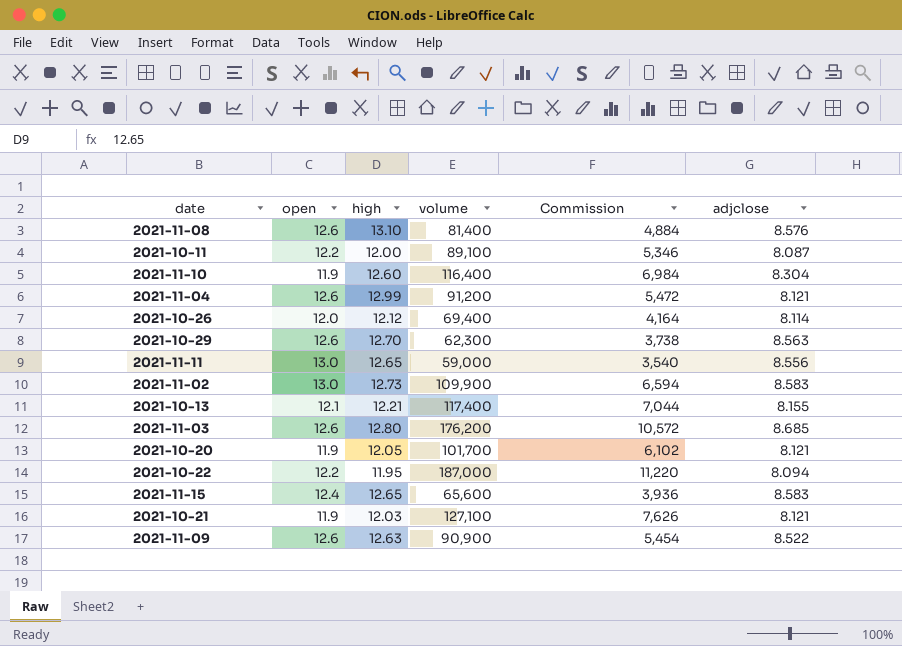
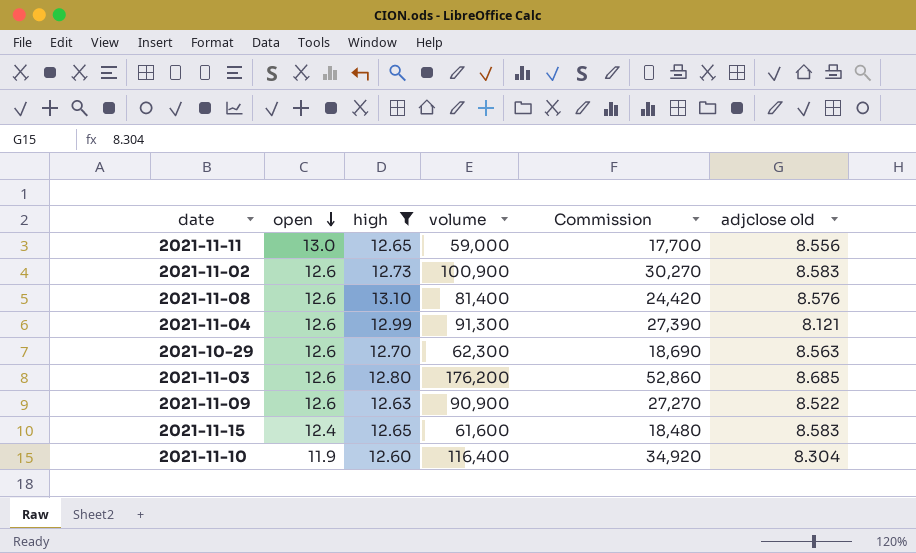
filter: none -> high >= 12.60
row order: none -> open descending
column Commission | formula: [volume] * 0.06 -> [volume] * 0.3
column name: adjclose -> adjclose old
2021-11-02 | open: 13.0 -> 12.6
2021-11-02 | volume: 109,900 -> 100,900
2021-11-04 | volume: 91,200 -> 91,300
2021-11-15 | volume: 65,600 -> 61,600

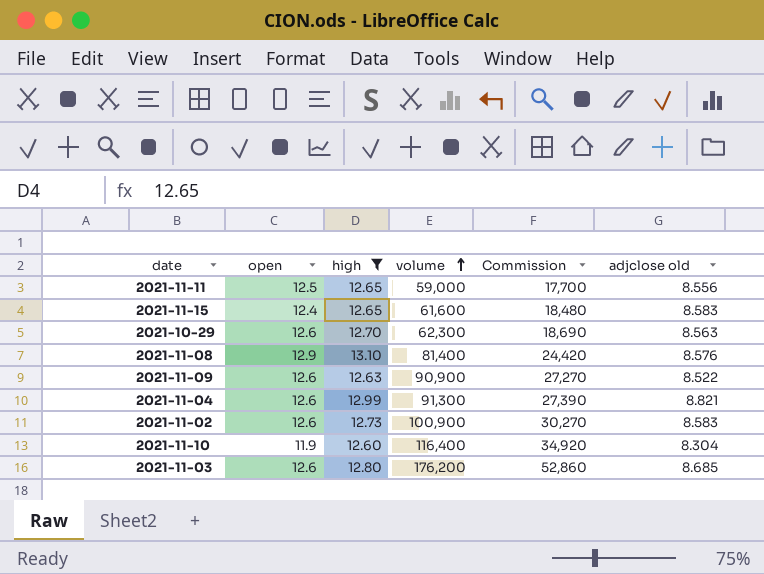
row order: open descending -> volume ascending
2021-11-11 | open: 13.0 -> 12.5
2021-11-08 | open: 12.6 -> 12.9
2021-11-04 | adjclose old: 8.121 -> 8.821

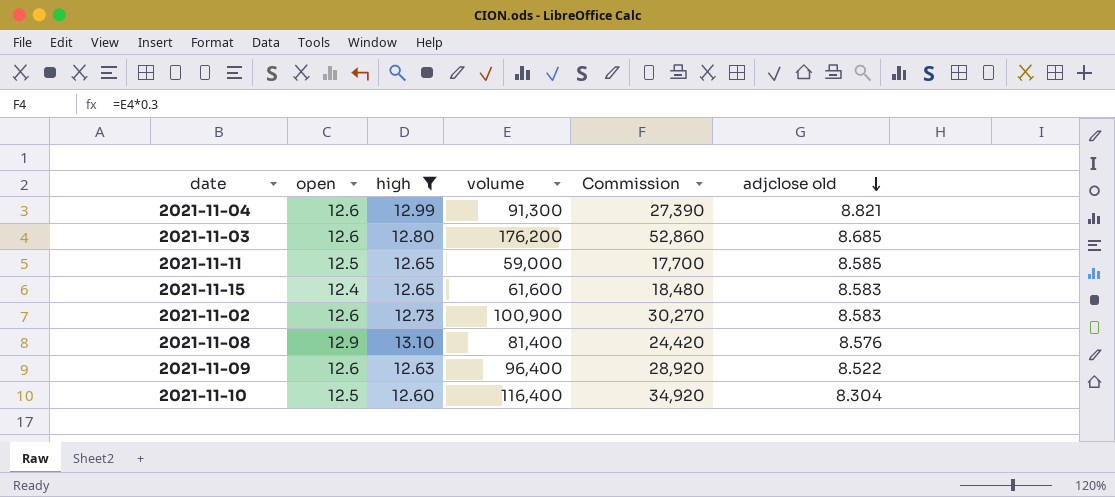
row order: volume ascending -> adjclose old descending
row 2021-10-29: 12.6 | 12.70 | 62,300 | 18,690 | 8.563 -> none
2021-11-11 | adjclose old: 8.556 -> 8.585
2021-11-09 | volume: 90,900 -> 96,400
2021-11-09 | Commission: 27,270 -> 28,920
2021-11-10 | open: 11.9 -> 12.5

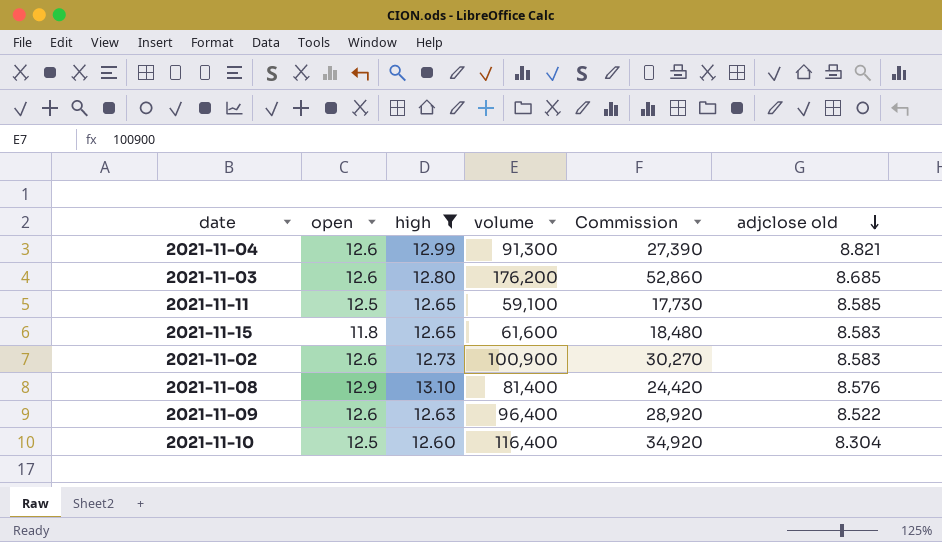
2021-11-11 | volume: 59,000 -> 59,100
2021-11-11 | Commission: 17,700 -> 17,730
2021-11-15 | open: 12.4 -> 11.8

